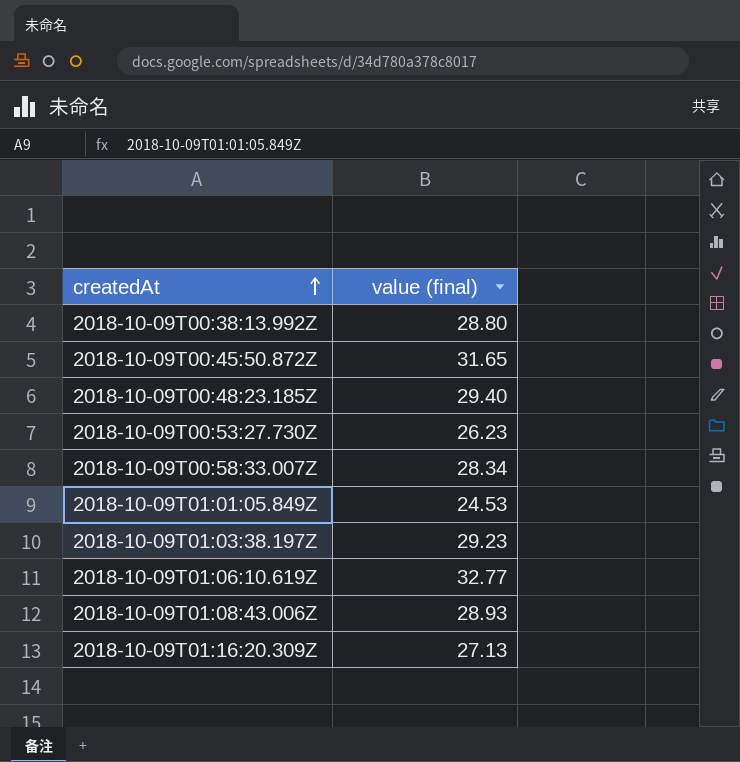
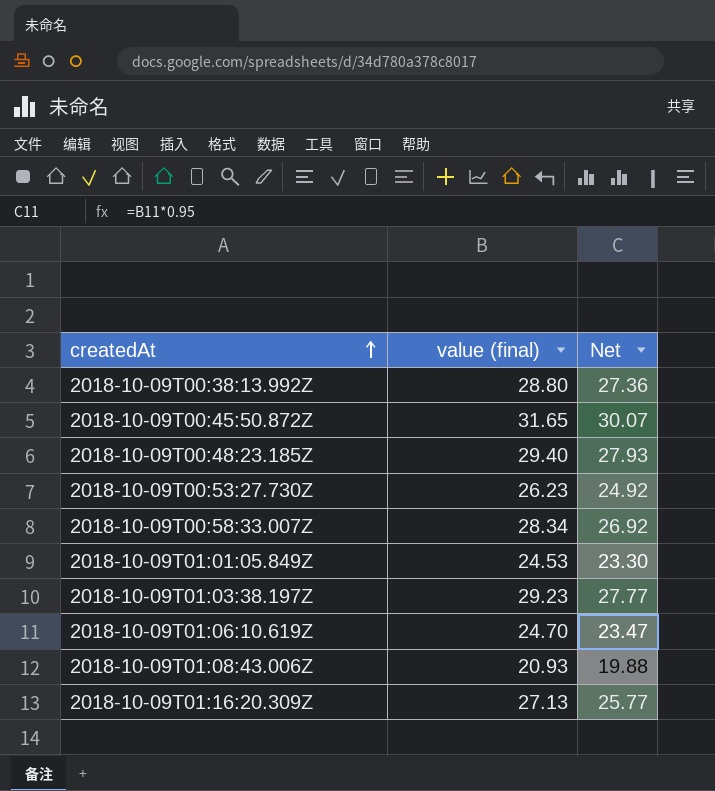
column Net | formula: none -> [value (final)] * 0.95
2018-10-09T01:06:10.619Z | value (final): 32.77 -> 24.70
2018-10-09T01:08:43.006Z | value (final): 28.93 -> 20.93

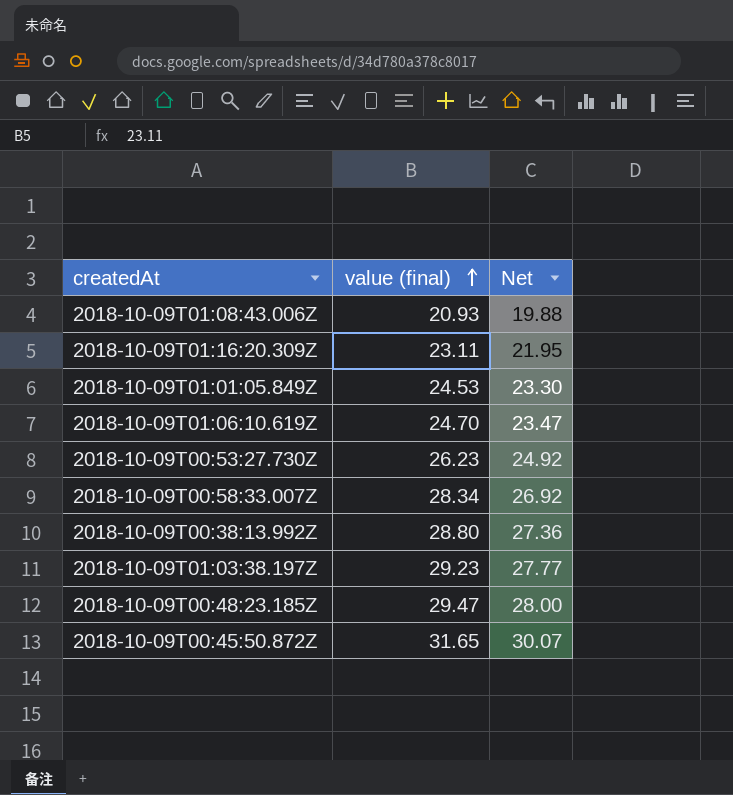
row order: createdAt ascending -> value (final) ascending
2018-10-09T01:16:20.309Z | value (final): 27.13 -> 23.11
2018-10-09T01:16:20.309Z | Net: 25.77 -> 21.95
2018-10-09T00:48:23.185Z | value (final): 29.40 -> 29.47
2018-10-09T00:48:23.185Z | Net: 27.93 -> 28.00

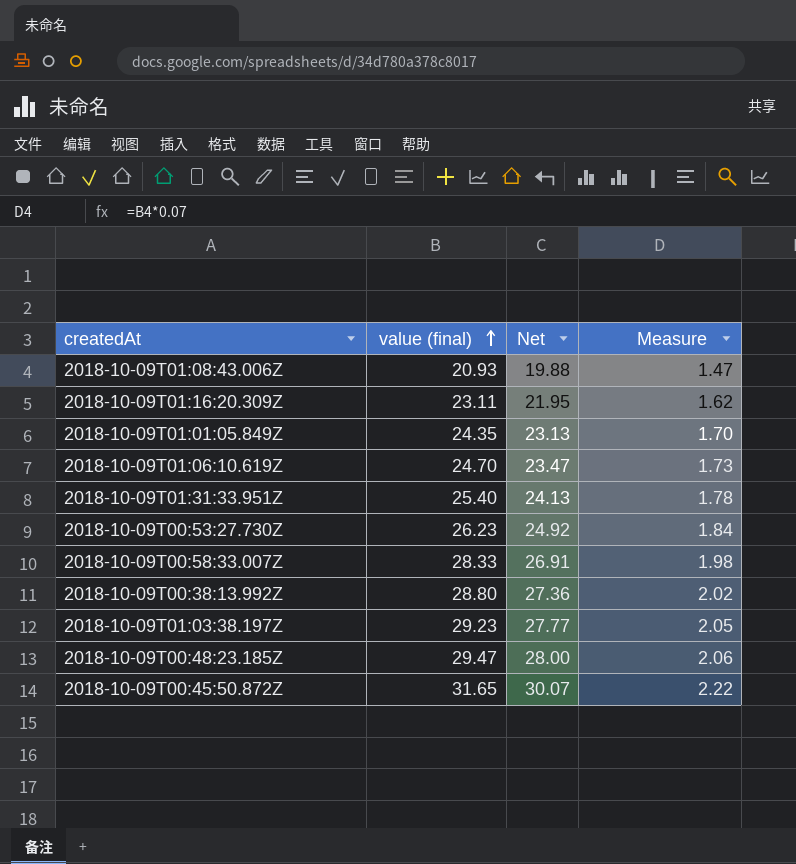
column Measure | formula: none -> [value (final)] * 0.07
2018-10-09T01:01:05.849Z | value (final): 24.53 -> 24.35
2018-10-09T01:01:05.849Z | Net: 23.30 -> 23.13
row 2018-10-09T01:31:33.951Z: none -> 25.40 | 24.13 | 1.78
2018-10-09T00:58:33.007Z | value (final): 28.34 -> 28.33
2018-10-09T00:58:33.007Z | Net: 26.92 -> 26.91

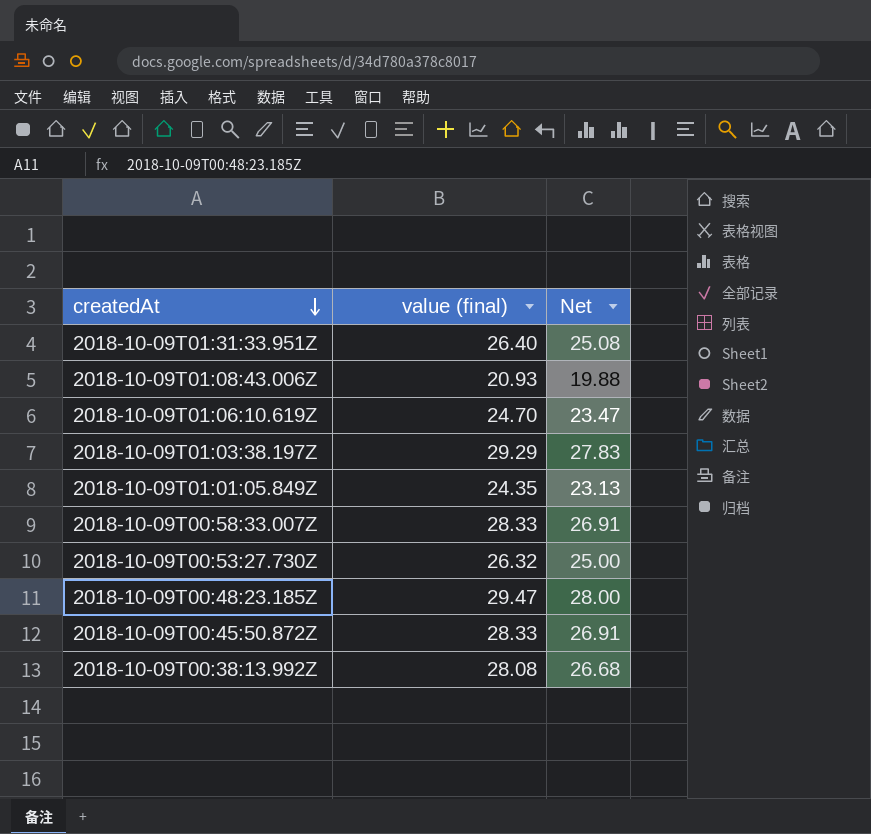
row order: value (final) ascending -> createdAt descending
column Measure | formula: [value (final)] * 0.07 -> none
row 2018-10-09T01:16:20.309Z: 23.11 | 21.95 | 1.62 -> none
2018-10-09T01:31:33.951Z | value (final): 25.40 -> 26.40
2018-10-09T01:31:33.951Z | Net: 24.13 -> 25.08
2018-10-09T01:03:38.197Z | value (final): 29.23 -> 29.29
2018-10-09T01:03:38.197Z | Net: 27.77 -> 27.83
2018-10-09T00:53:27.730Z | value (final): 26.23 -> 26.32
2018-10-09T00:53:27.730Z | Net: 24.92 -> 25.00
2018-10-09T00:45:50.872Z | value (final): 31.65 -> 28.33
2018-10-09T00:45:50.872Z | Net: 30.07 -> 26.91
2018-10-09T00:38:13.992Z | value (final): 28.80 -> 28.08
2018-10-09T00:38:13.992Z | Net: 27.36 -> 26.68

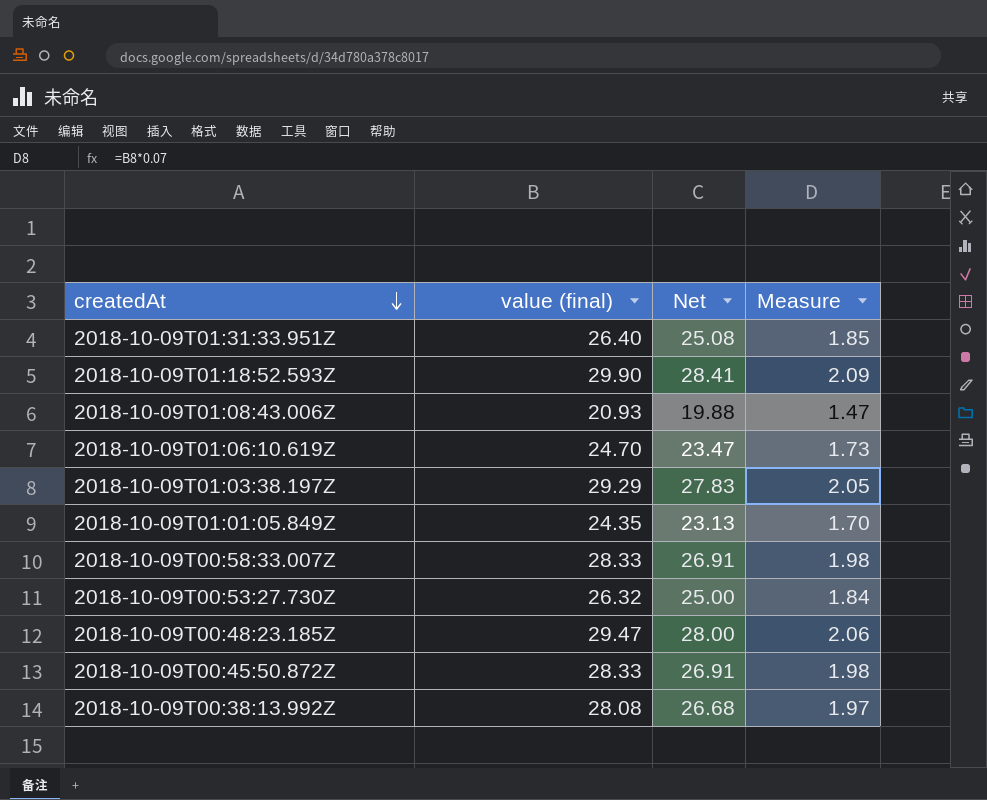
column Measure | formula: none -> [value (final)] * 0.07
row 2018-10-09T01:18:52.593Z: none -> 29.90 | 28.41 | 2.09

